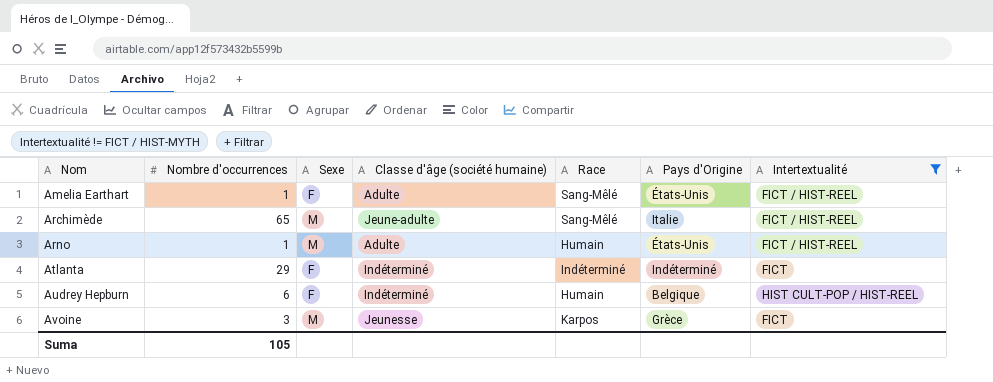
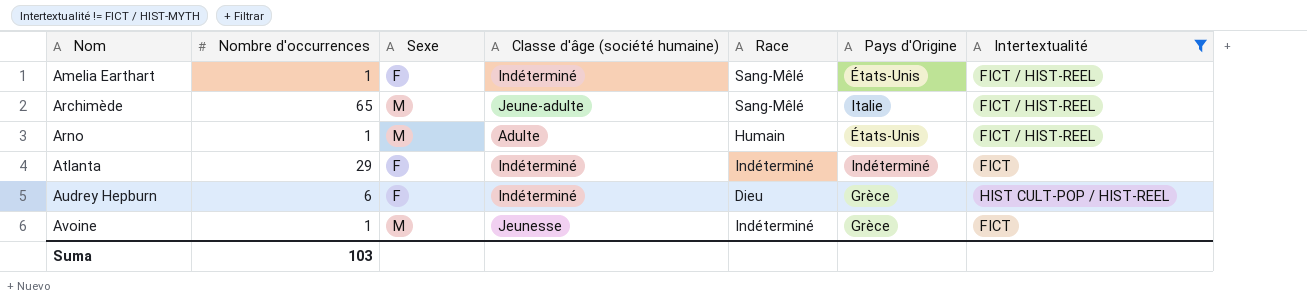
Amelia Earthart | Classe d'âge (société humaine): Adulte -> Indéterminé
Audrey Hepburn | Race: Humain -> Dieu
Audrey Hepburn | Pays d'Origine: Belgique -> Grèce
Avoine | Nombre d'occurrences: 3 -> 1
Avoine | Race: Karpos -> Indéterminé
Suma | Nombre d'occurrences: 105 -> 103

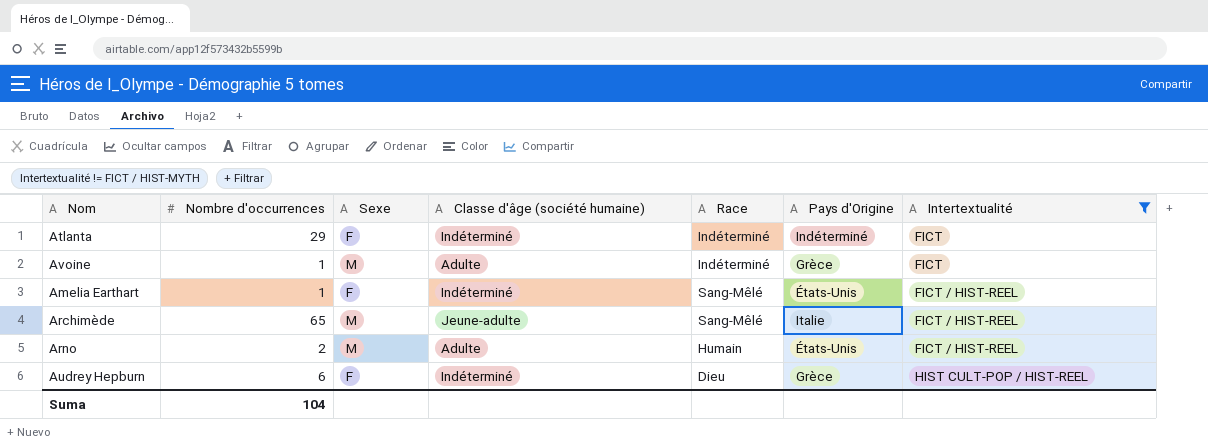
row order: Nom ascending -> Intertextualité ascending
Avoine | Classe d'âge (société humaine): Jeunesse -> Adulte
Arno | Nombre d'occurrences: 1 -> 2
Suma | Nombre d'occurrences: 103 -> 104

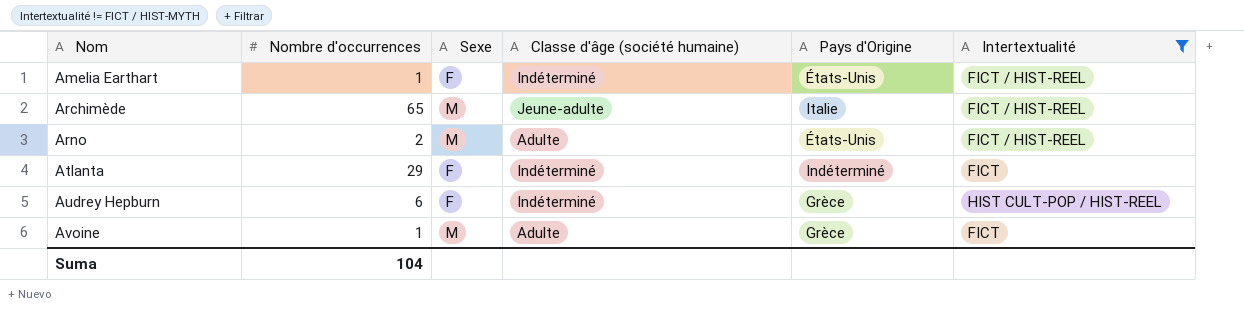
row order: Intertextualité ascending -> Nom ascending
column Race | position: 5 -> none

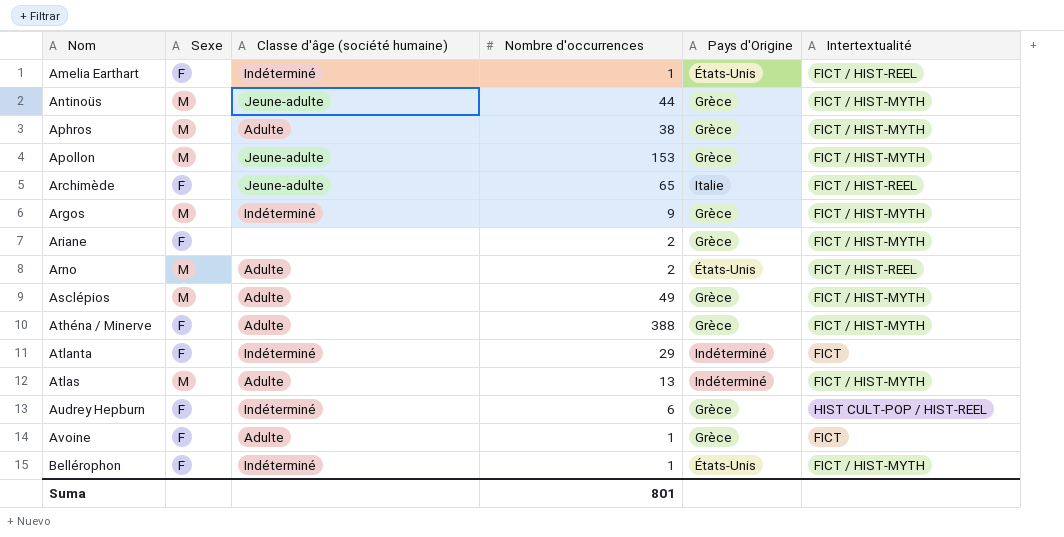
filter: Intertextualité != FICT / HIST-MYTH -> none
column Nombre d'occurrences | position: 2 -> 4
Archimède | Sexe: M -> F
Avoine | Sexe: M -> F
Suma | Nombre d'occurrences: 104 -> 801

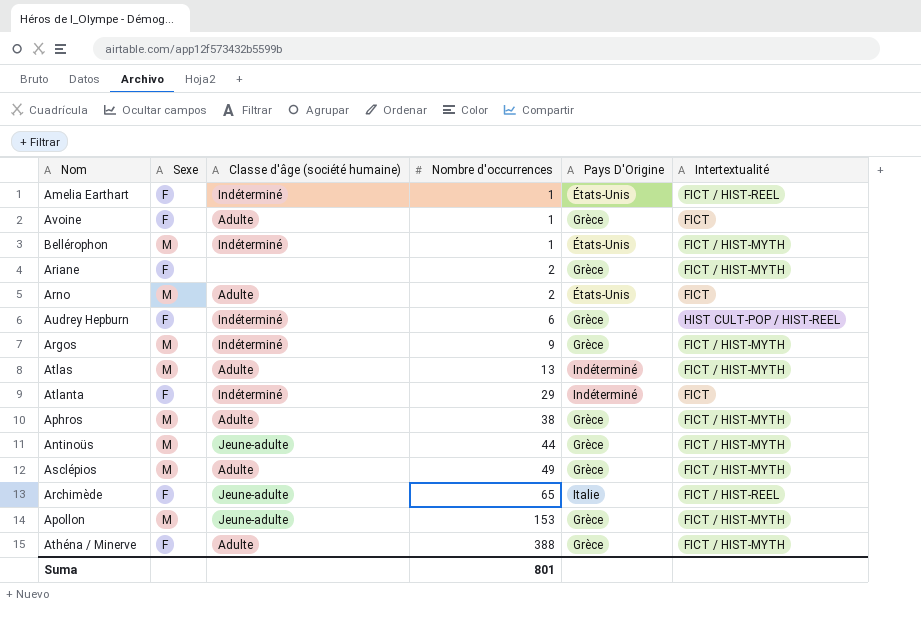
row order: Nom ascending -> Nombre d'occurrences ascending
column name: Pays d'Origine -> Pays D'Origine
Bellérophon | Sexe: F -> M
Arno | Intertextualité: FICT / HIST-REEL -> FICT

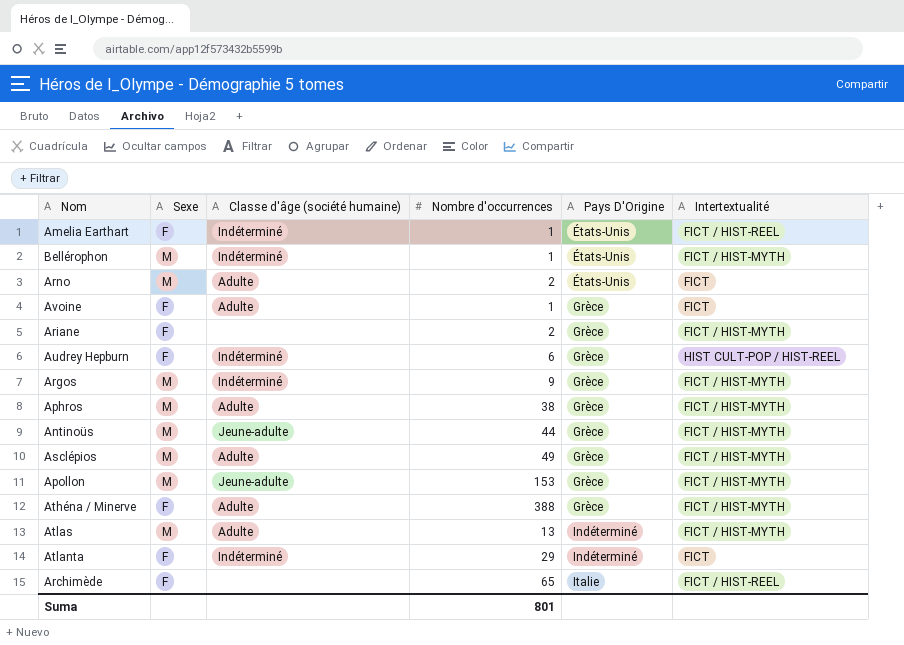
row order: Nombre d'occurrences ascending -> Pays D'Origine ascending
Archimède | Classe d'âge (société humaine): Jeune-adulte -> none

